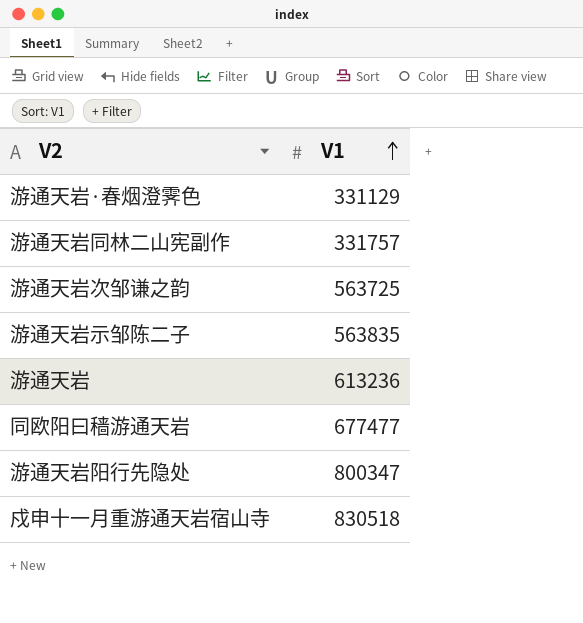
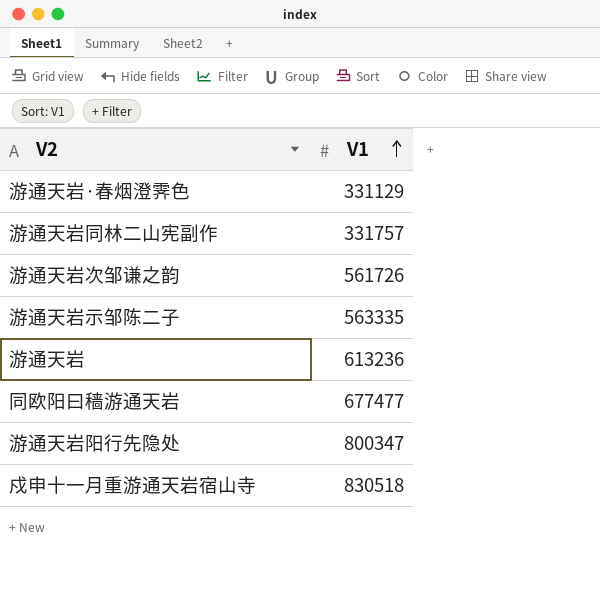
游通天岩次邹谦之韵 | V1: 563725 -> 561726
游通天岩示邹陈二子 | V1: 563835 -> 563335

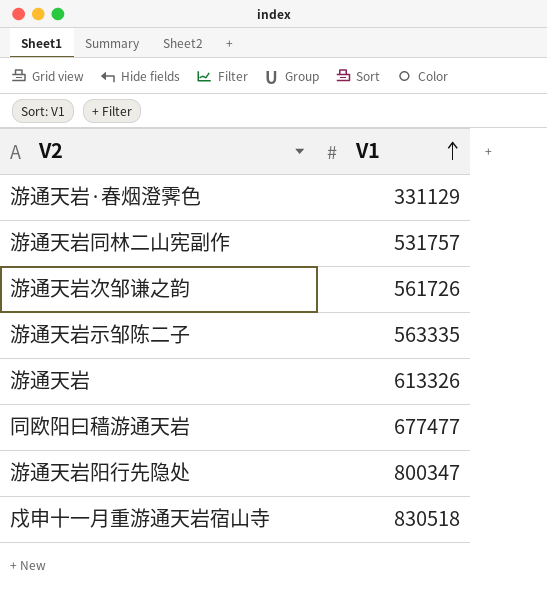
游通天岩同林二山宪副作 | V1: 331757 -> 531757
游通天岩 | V1: 613236 -> 613326

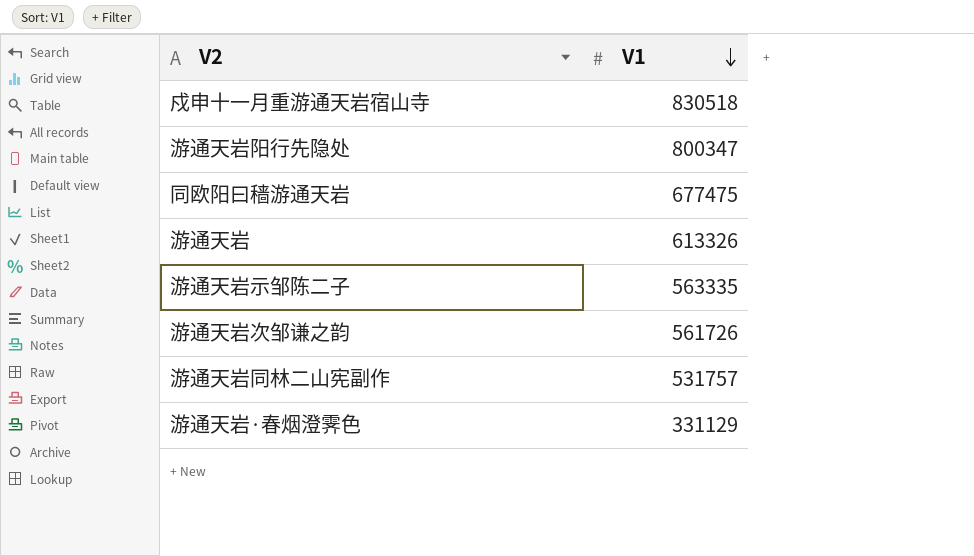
row order: V1 ascending -> V1 descending
同欧阳曰穑游通天岩 | V1: 677477 -> 677475

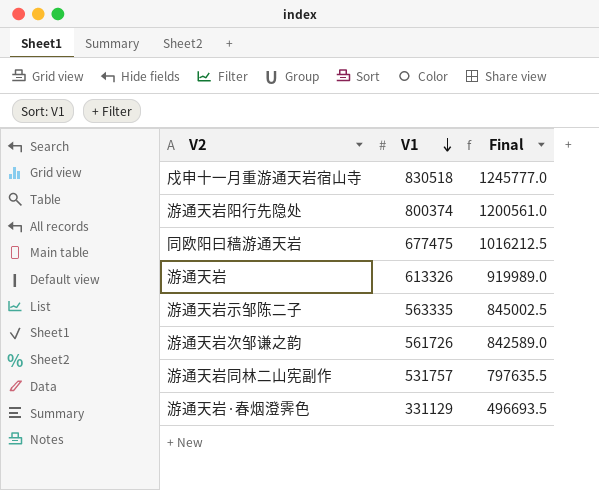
column Final | formula: none -> [V1] * 1.5
游通天岩阳行先隐处 | V1: 800347 -> 800374

